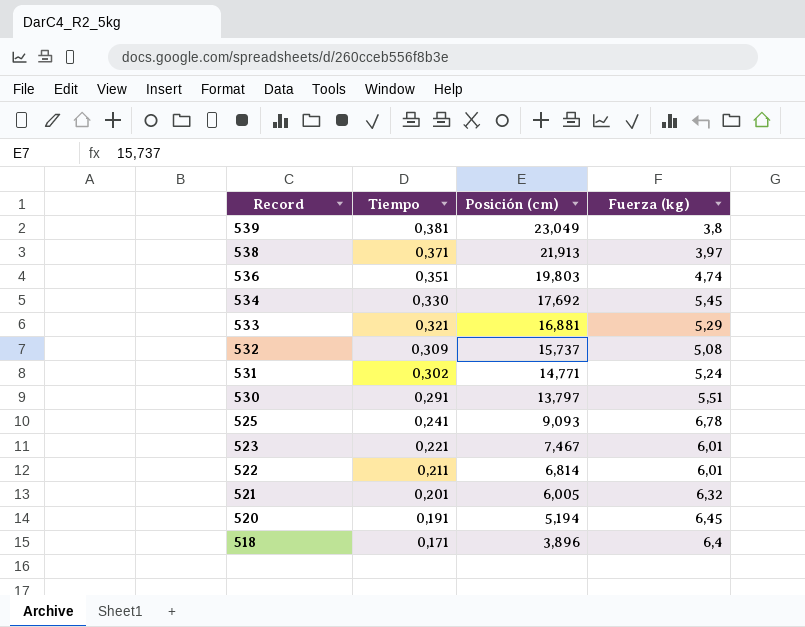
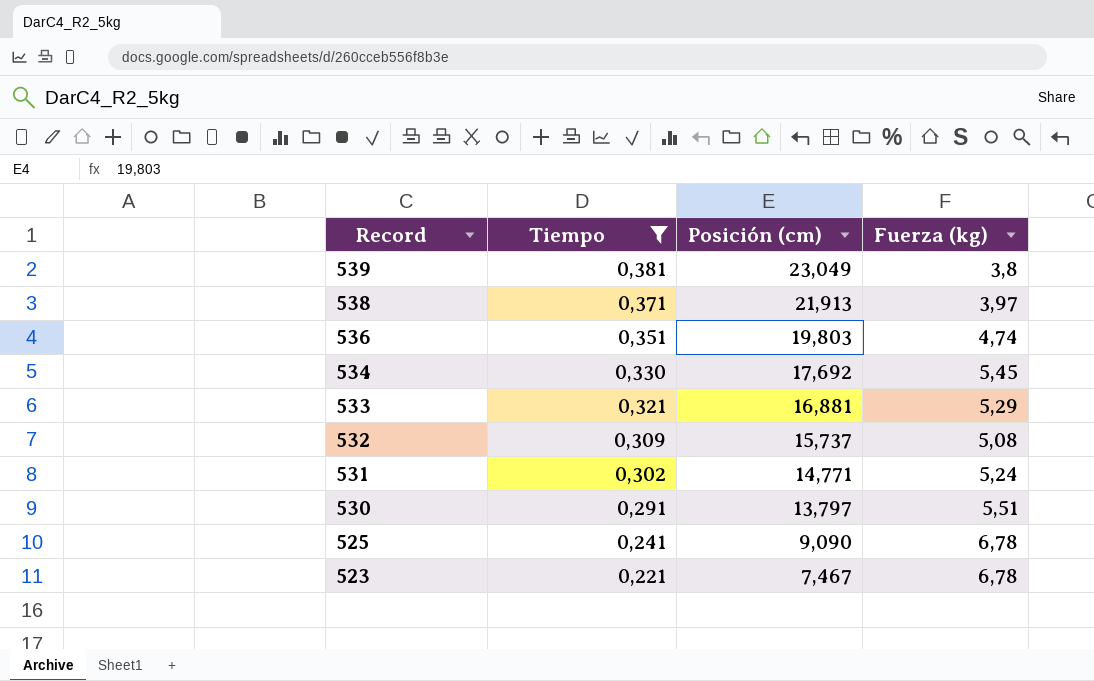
filter: none -> Tiempo >= 0,221
525 | Posición (cm): 9,093 -> 9,090
523 | Fuerza (kg): 6,01 -> 6,78

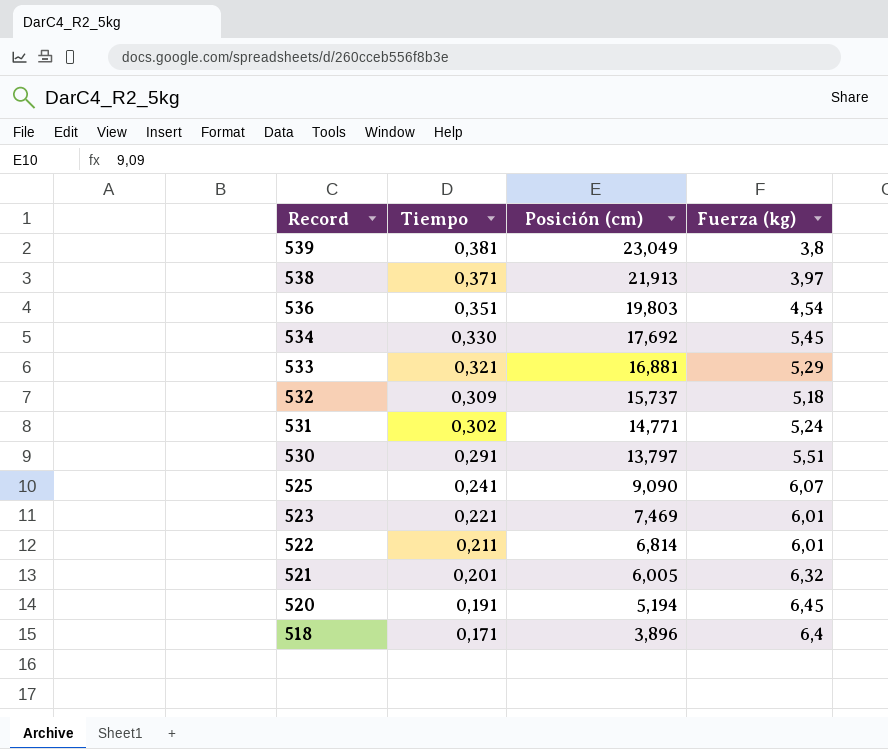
filter: Tiempo >= 0,221 -> none
536 | Fuerza (kg): 4,74 -> 4,54
532 | Fuerza (kg): 5,08 -> 5,18
525 | Fuerza (kg): 6,78 -> 6,07
523 | Posición (cm): 7,467 -> 7,469
523 | Fuerza (kg): 6,78 -> 6,01

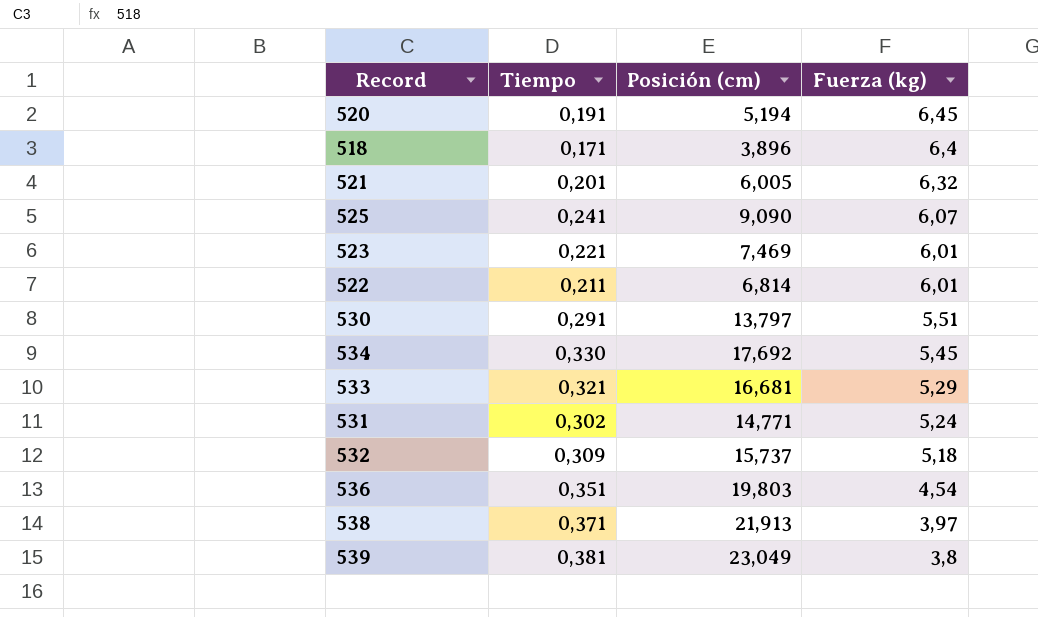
row order: Record descending -> Fuerza (kg) descending
533 | Posición (cm): 16,881 -> 16,681

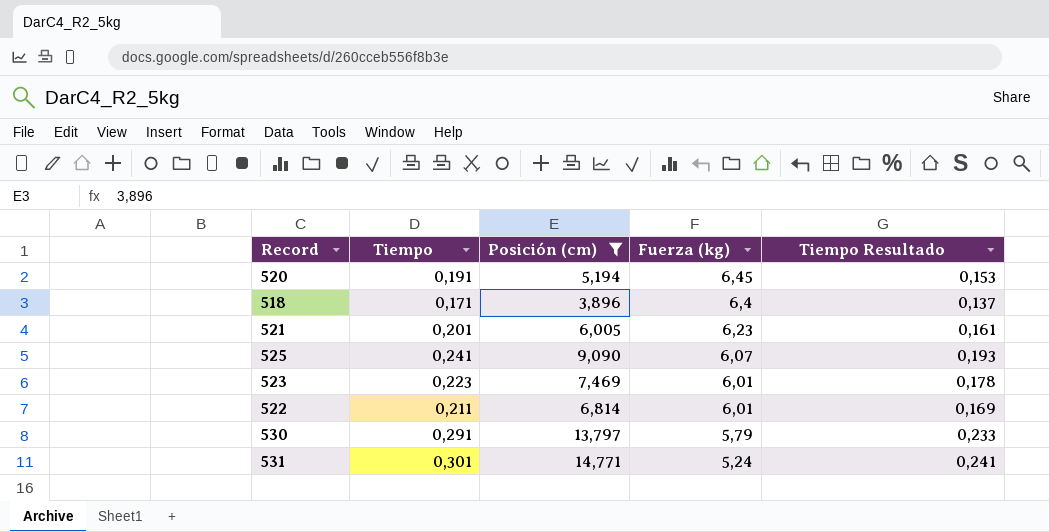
filter: none -> Posición (cm) <= 14,771
column Tiempo Resultado | formula: none -> [Tiempo] * 0,8
521 | Fuerza (kg): 6,32 -> 6,23
523 | Tiempo: 0,221 -> 0,223
530 | Fuerza (kg): 5,51 -> 5,79
531 | Tiempo: 0,302 -> 0,301

